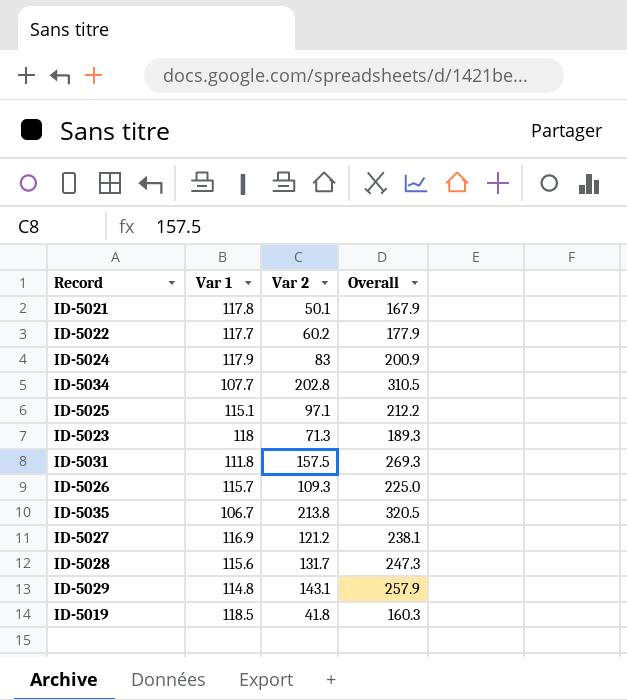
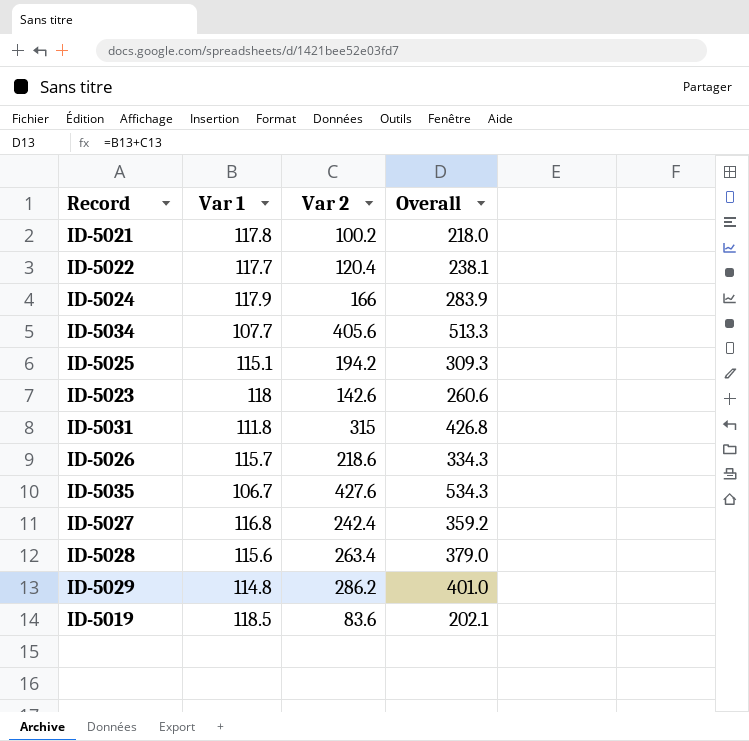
ID-5021 | Var 2: 50.1 -> 100.2
ID-5021 | Overall: 167.9 -> 218.0
ID-5022 | Var 2: 60.2 -> 120.4
ID-5022 | Overall: 177.9 -> 238.1
ID-5024 | Var 2: 83 -> 166
ID-5024 | Overall: 200.9 -> 283.9
ID-5034 | Var 2: 202.8 -> 405.6
ID-5034 | Overall: 310.5 -> 513.3
ID-5025 | Var 2: 97.1 -> 194.2
ID-5025 | Overall: 212.2 -> 309.3
ID-5023 | Var 2: 71.3 -> 142.6
ID-5023 | Overall: 189.3 -> 260.6
ID-5031 | Var 2: 157.5 -> 315
ID-5031 | Overall: 269.3 -> 426.8
ID-5026 | Var 2: 109.3 -> 218.6
ID-5026 | Overall: 225.0 -> 334.3
ID-5035 | Var 2: 213.8 -> 427.6
ID-5035 | Overall: 320.5 -> 534.3
ID-5027 | Var 1: 116.9 -> 116.8
ID-5027 | Var 2: 121.2 -> 242.4
ID-5027 | Overall: 238.1 -> 359.2
ID-5028 | Var 2: 131.7 -> 263.4
ID-5028 | Overall: 247.3 -> 379.0
ID-5029 | Var 2: 143.1 -> 286.2
ID-5029 | Overall: 257.9 -> 401.0
ID-5019 | Var 2: 41.8 -> 83.6
ID-5019 | Overall: 160.3 -> 202.1

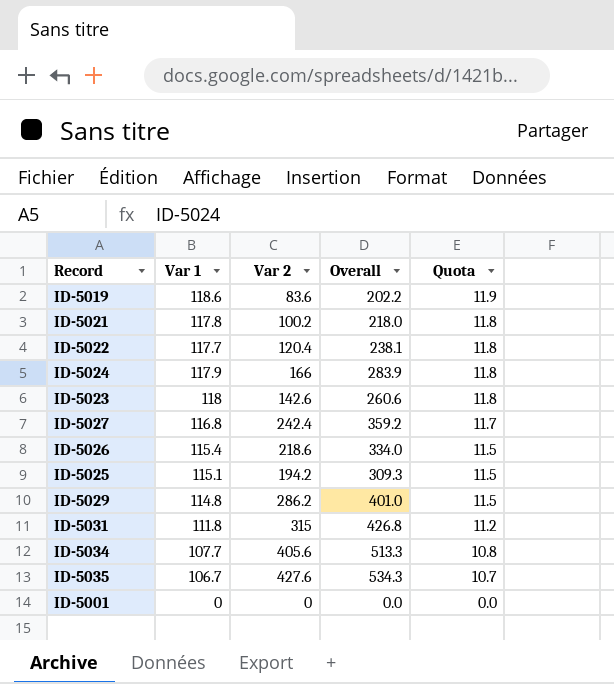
row order: none -> Quota descending
column Quota | formula: none -> [Var 1] * 0.1
row ID-5028: 115.6 | 263.4 | 379.0 -> none
ID-5019 | Var 1: 118.5 -> 118.6
ID-5019 | Overall: 202.1 -> 202.2
ID-5026 | Var 1: 115.7 -> 115.4
ID-5026 | Overall: 334.3 -> 334.0
row ID-5001: none -> 0 | 0 | 0.0 | 0.0

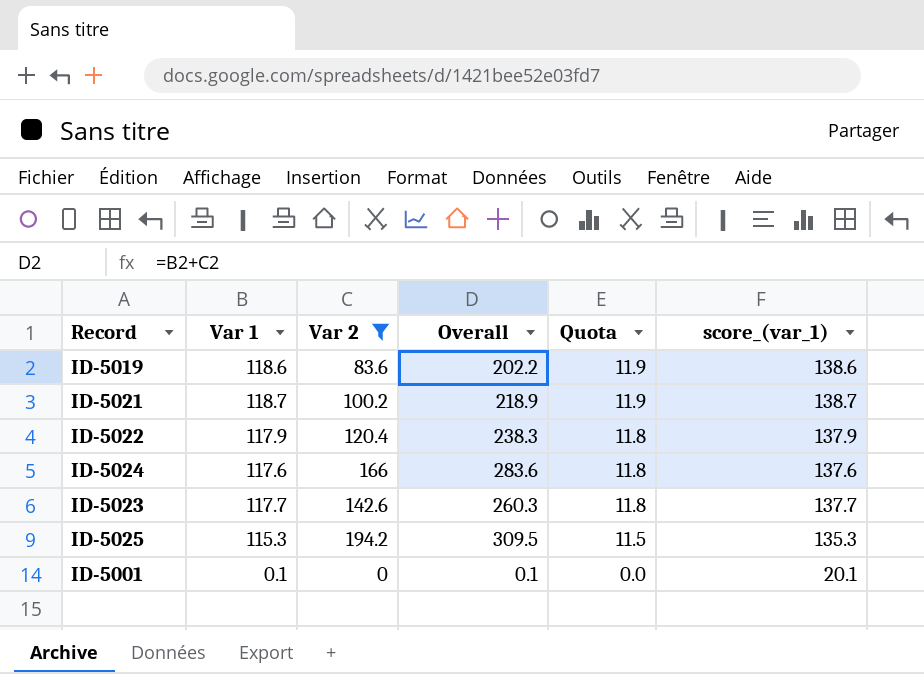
filter: none -> Var 2 <= 194.2
column score_(var_1) | formula: none -> [Var 1] + 20
ID-5021 | Var 1: 117.8 -> 118.7
ID-5021 | Overall: 218.0 -> 218.9
ID-5021 | Quota: 11.8 -> 11.9
ID-5022 | Var 1: 117.7 -> 117.9
ID-5022 | Overall: 238.1 -> 238.3
ID-5024 | Var 1: 117.9 -> 117.6
ID-5024 | Overall: 283.9 -> 283.6
ID-5023 | Var 1: 118 -> 117.7
ID-5023 | Overall: 260.6 -> 260.3
ID-5025 | Var 1: 115.1 -> 115.3
ID-5025 | Overall: 309.3 -> 309.5
ID-5001 | Var 1: 0 -> 0.1
ID-5001 | Overall: 0.0 -> 0.1

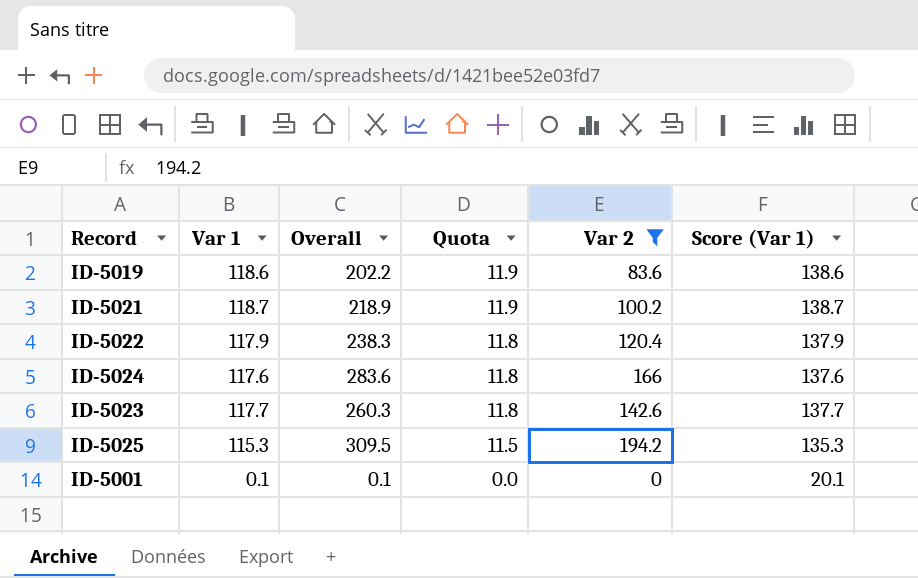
column Var 2 | position: 3 -> 5
column name: score_(var_1) -> Score (Var 1)

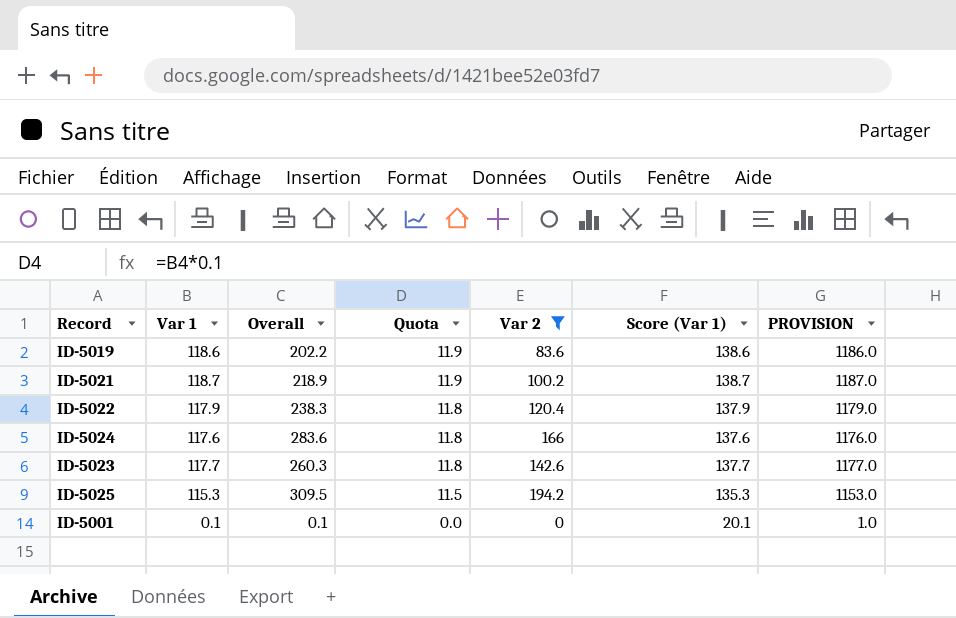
column PROVISION | formula: none -> [Var 1] * 10

